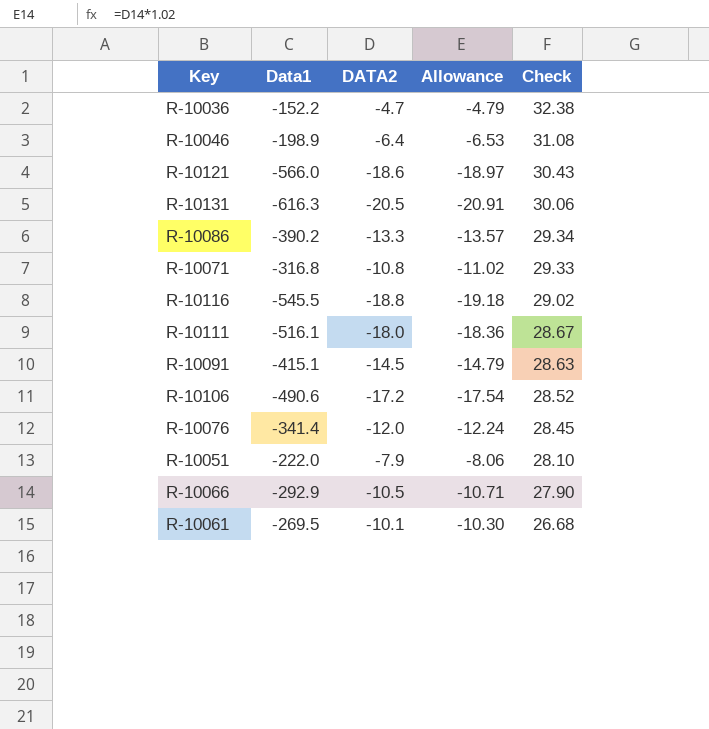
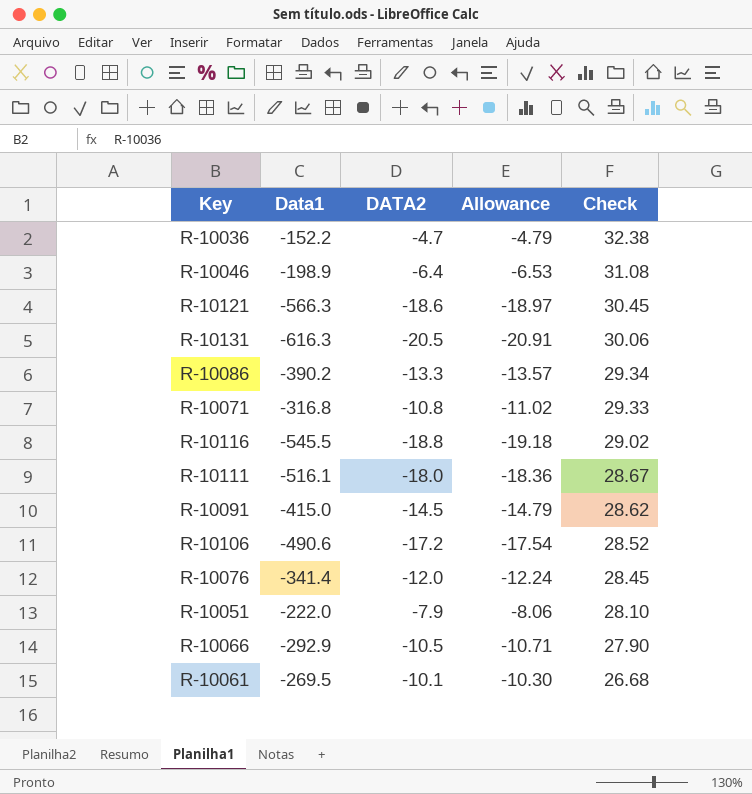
R-10121 | Data1: -566.0 -> -566.3
R-10121 | Check: 30.43 -> 30.45
R-10091 | Data1: -415.1 -> -415.0
R-10091 | Check: 28.63 -> 28.62

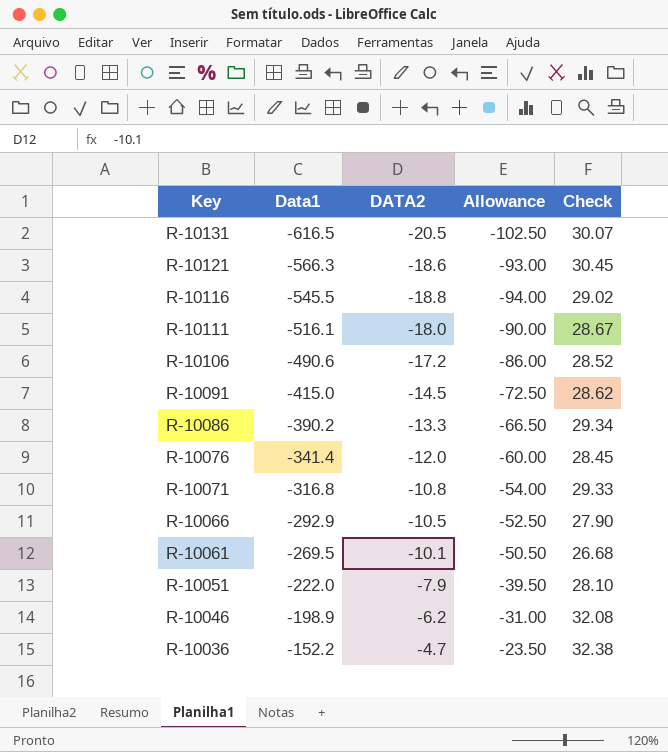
row order: Check descending -> Key descending
column Allowance | formula: [DATA2] * 1.02 -> [DATA2] * 5
R-10131 | Data1: -616.3 -> -616.5
R-10131 | Check: 30.06 -> 30.07
R-10046 | DATA2: -6.4 -> -6.2
R-10046 | Check: 31.08 -> 32.08

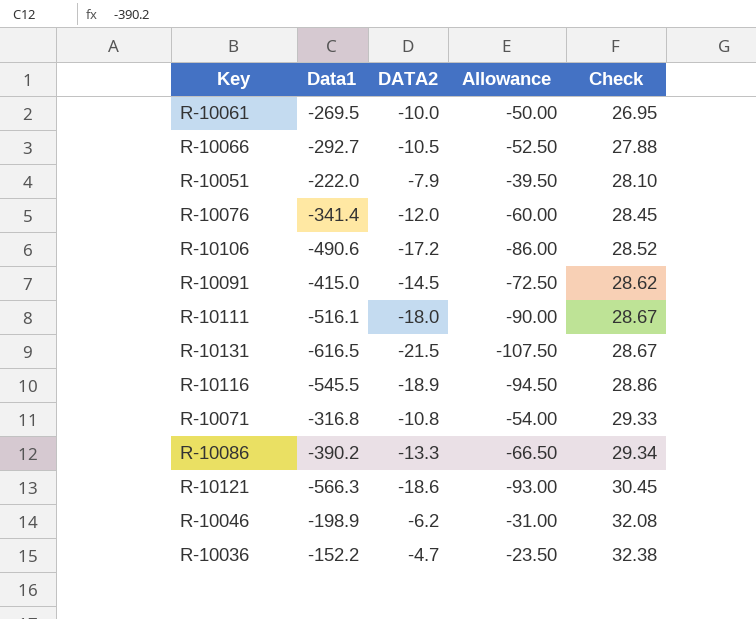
row order: Key descending -> Check ascending
R-10061 | DATA2: -10.1 -> -10.0
R-10061 | Allowance: -50.50 -> -50.00
R-10061 | Check: 26.68 -> 26.95
R-10066 | Data1: -292.9 -> -292.7
R-10066 | Check: 27.90 -> 27.88
R-10131 | DATA2: -20.5 -> -21.5
R-10131 | Allowance: -102.50 -> -107.50
R-10131 | Check: 30.07 -> 28.67
R-10116 | DATA2: -18.8 -> -18.9
R-10116 | Allowance: -94.00 -> -94.50
R-10116 | Check: 29.02 -> 28.86

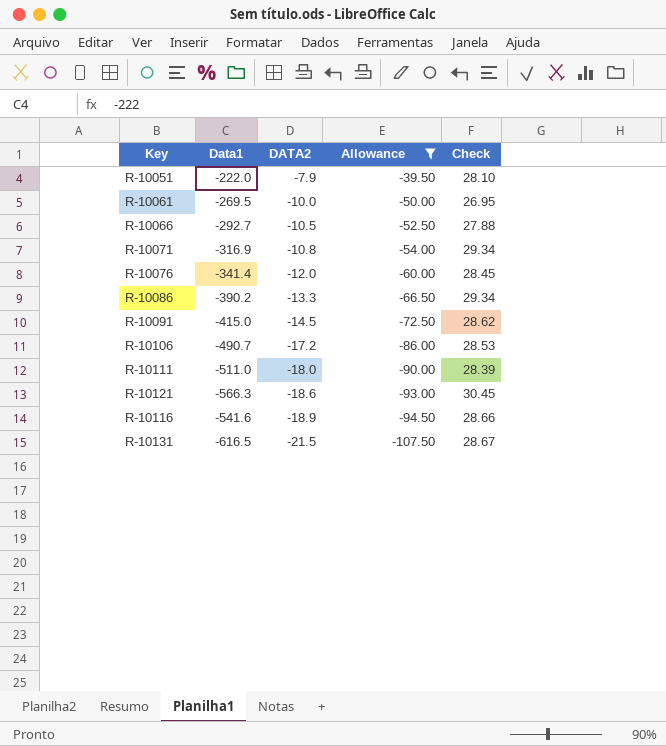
filter: none -> Allowance <= -39.50
row order: Check ascending -> DATA2 descending
R-10071 | Data1: -316.8 -> -316.9
R-10071 | Check: 29.33 -> 29.34
R-10106 | Data1: -490.6 -> -490.7
R-10106 | Check: 28.52 -> 28.53
R-10111 | Data1: -516.1 -> -511.0
R-10111 | Check: 28.67 -> 28.39
R-10116 | Data1: -545.5 -> -541.6
R-10116 | Check: 28.86 -> 28.66

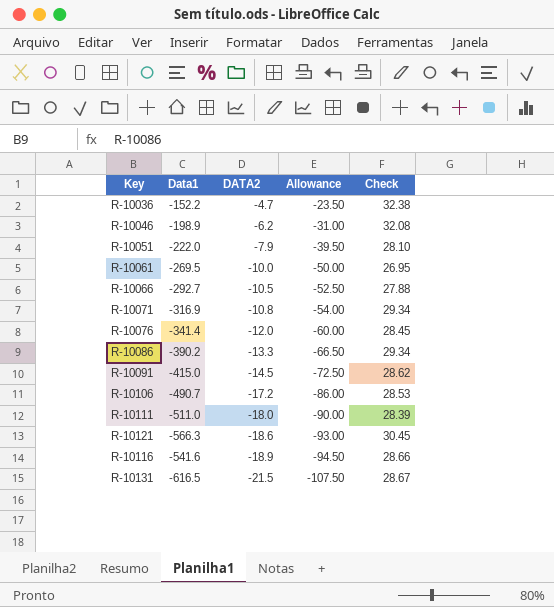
filter: Allowance <= -39.50 -> none

